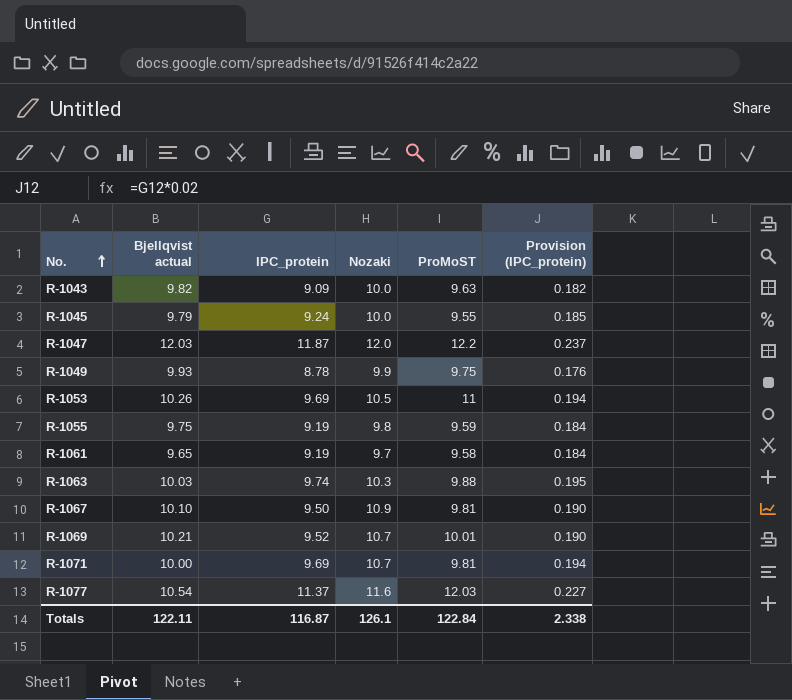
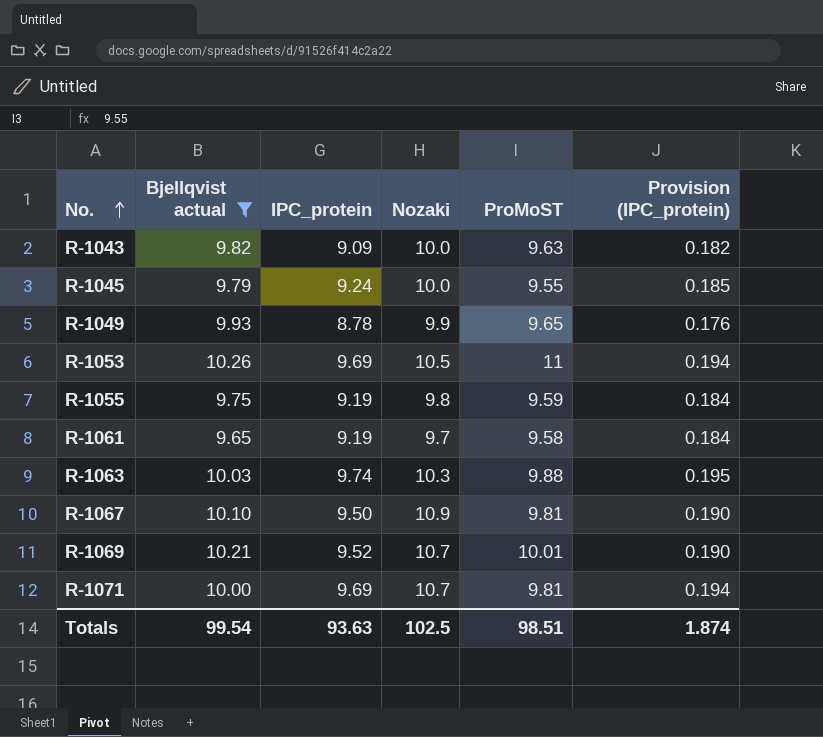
filter: none -> Bjellqvist actual <= 10.26
R-1049 | ProMoST: 9.75 -> 9.65
Totals | Bjellqvist actual: 122.11 -> 99.54
Totals | IPC_protein: 116.87 -> 93.63
Totals | Nozaki: 126.1 -> 102.5
Totals | ProMoST: 122.84 -> 98.51
Totals | Provision (IPC_protein): 2.338 -> 1.874

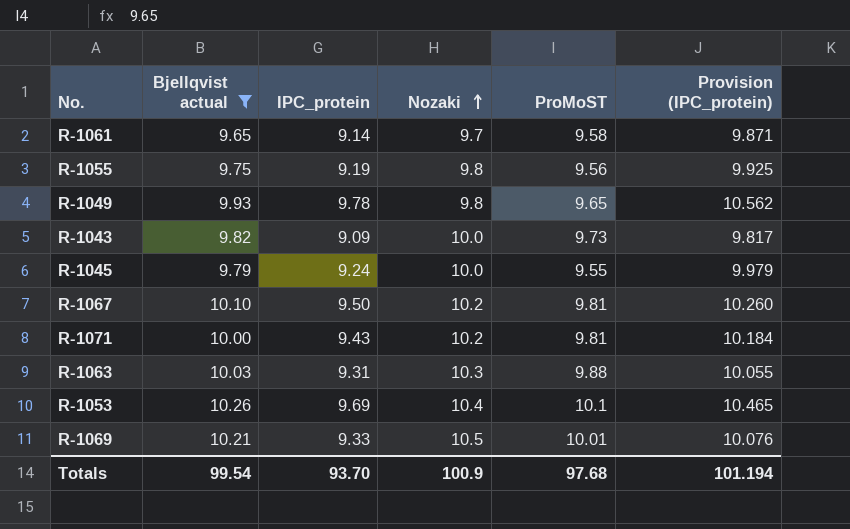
row order: No. ascending -> Nozaki ascending
column Provision (IPC_protein) | formula: [IPC_protein] * 0.02 -> [IPC_protein] * 1.08
R-1061 | IPC_protein: 9.19 -> 9.14
R-1055 | ProMoST: 9.59 -> 9.56
R-1049 | IPC_protein: 8.78 -> 9.78
R-1049 | Nozaki: 9.9 -> 9.8
R-1043 | ProMoST: 9.63 -> 9.73
R-1067 | Nozaki: 10.9 -> 10.2
R-1071 | IPC_protein: 9.69 -> 9.43
R-1071 | Nozaki: 10.7 -> 10.2
R-1063 | IPC_protein: 9.74 -> 9.31
R-1053 | Nozaki: 10.5 -> 10.4
R-1053 | ProMoST: 11 -> 10.1
R-1069 | IPC_protein: 9.52 -> 9.33
R-1069 | Nozaki: 10.7 -> 10.5
Totals | IPC_protein: 93.63 -> 93.70
Totals | Nozaki: 102.5 -> 100.9
Totals | ProMoST: 98.51 -> 97.68
Totals | Provision (IPC_protein): 1.874 -> 101.194

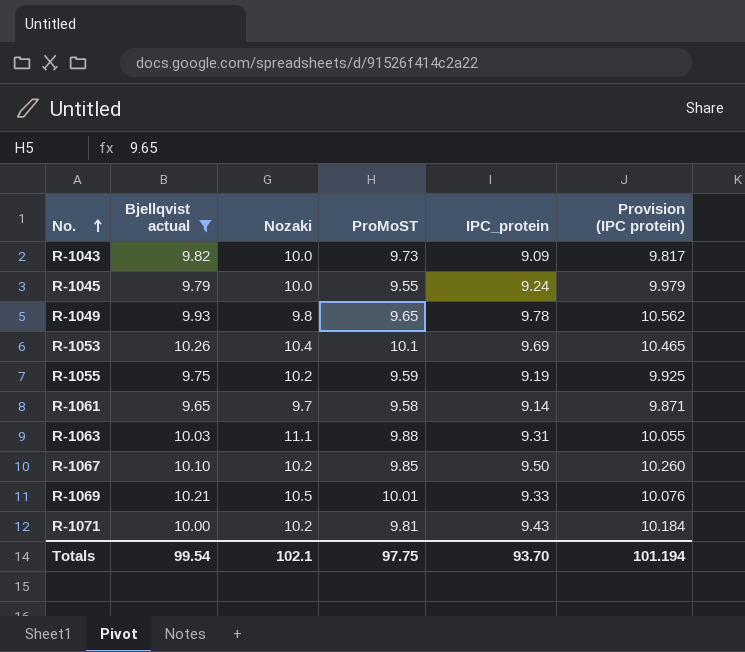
row order: Nozaki ascending -> No. ascending
column IPC_protein | position: 3 -> 5
column name: Provision (IPC_protein) -> Provision (IPC protein)
R-1055 | Nozaki: 9.8 -> 10.2
R-1055 | ProMoST: 9.56 -> 9.59
R-1063 | Nozaki: 10.3 -> 11.1
R-1067 | ProMoST: 9.81 -> 9.85
Totals | Nozaki: 100.9 -> 102.1
Totals | ProMoST: 97.68 -> 97.75

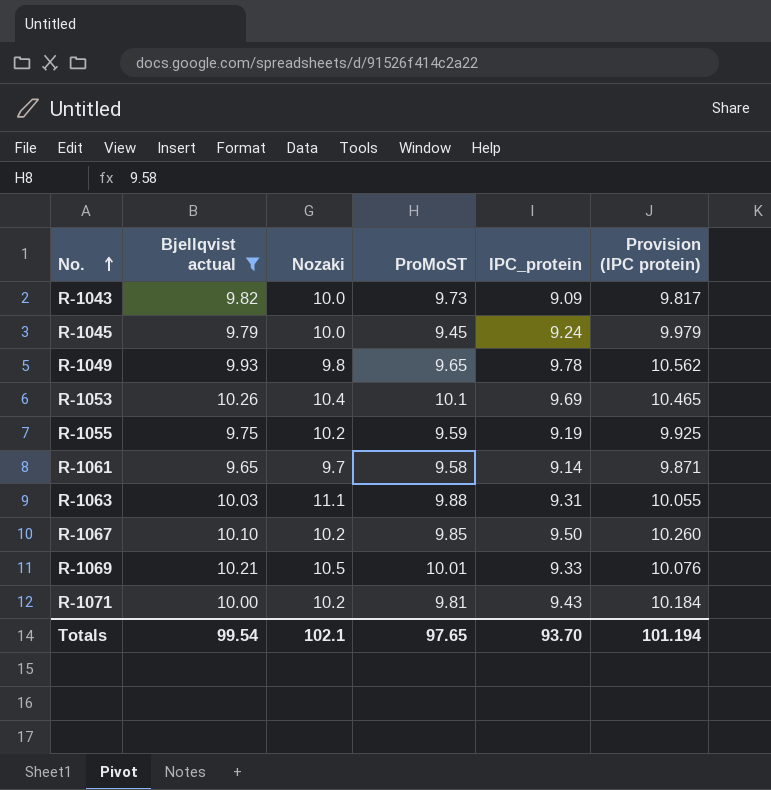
R-1045 | ProMoST: 9.55 -> 9.45
Totals | ProMoST: 97.75 -> 97.65

